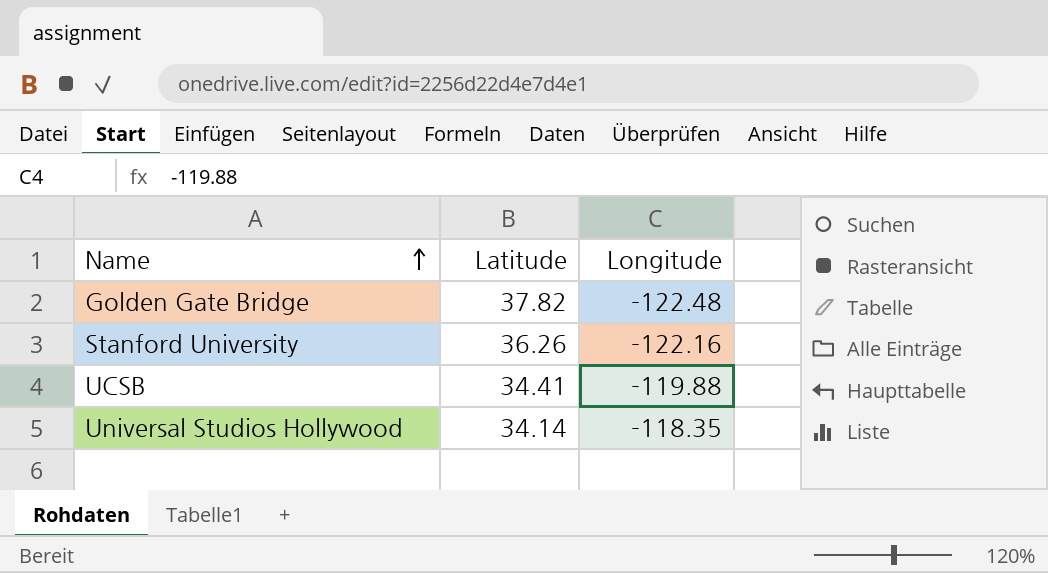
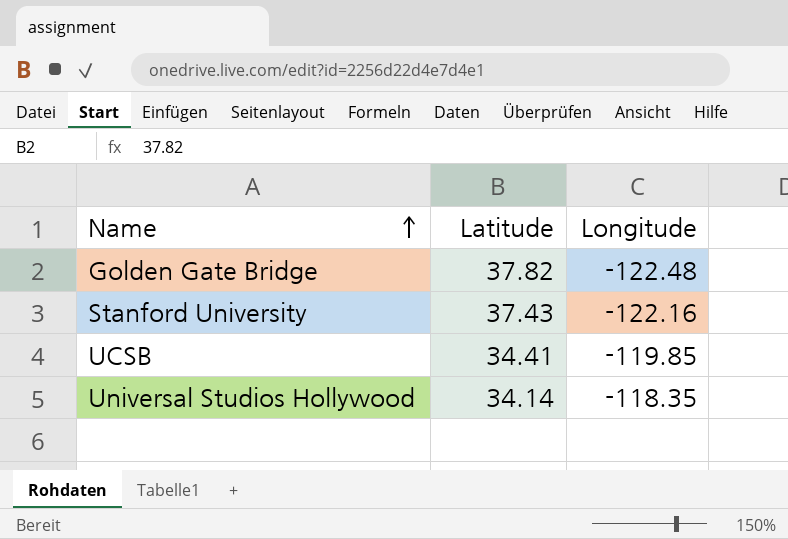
Stanford University | Latitude: 36.26 -> 37.43
UCSB | Longitude: -119.88 -> -119.85

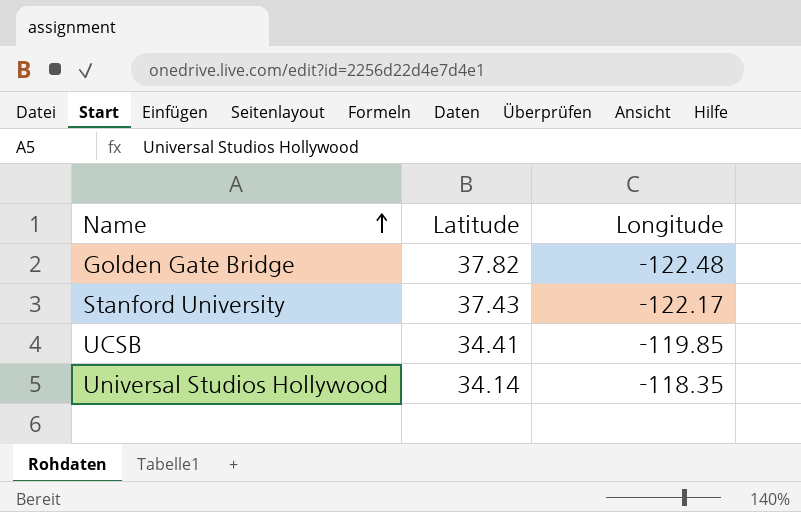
Stanford University | Longitude: -122.16 -> -122.17

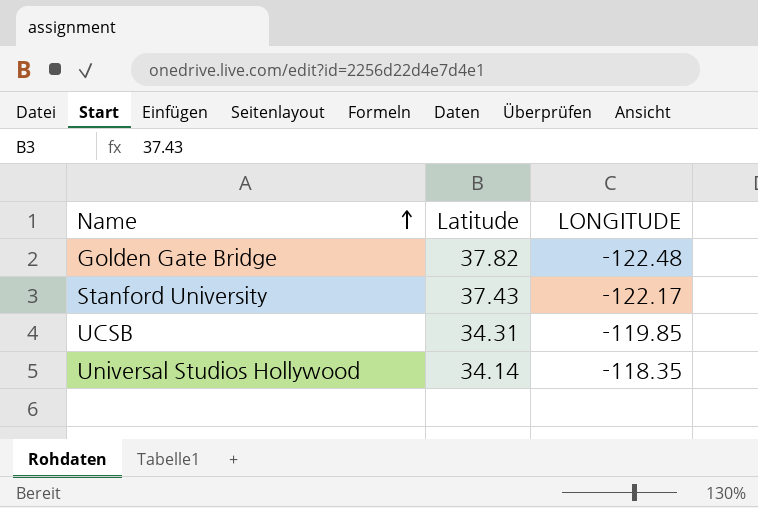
column name: Longitude -> LONGITUDE
UCSB | Latitude: 34.41 -> 34.31

